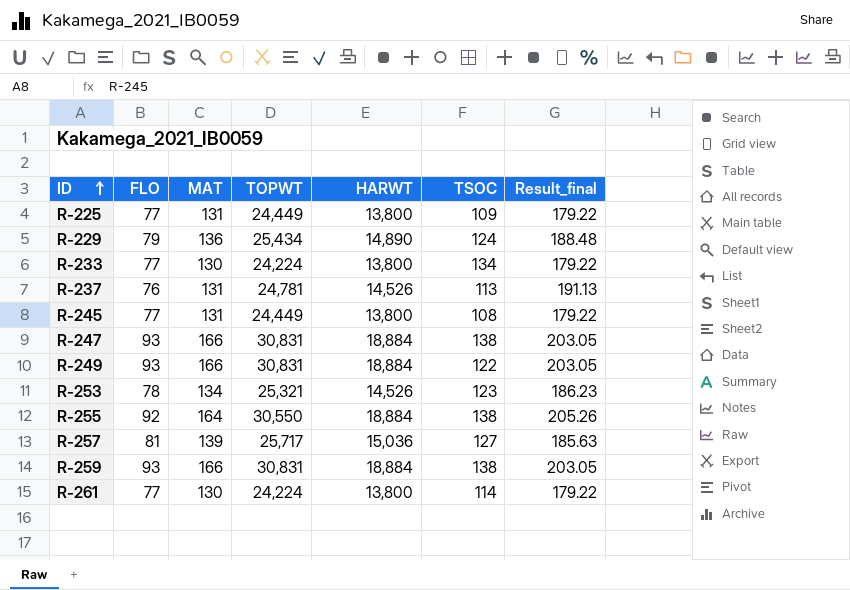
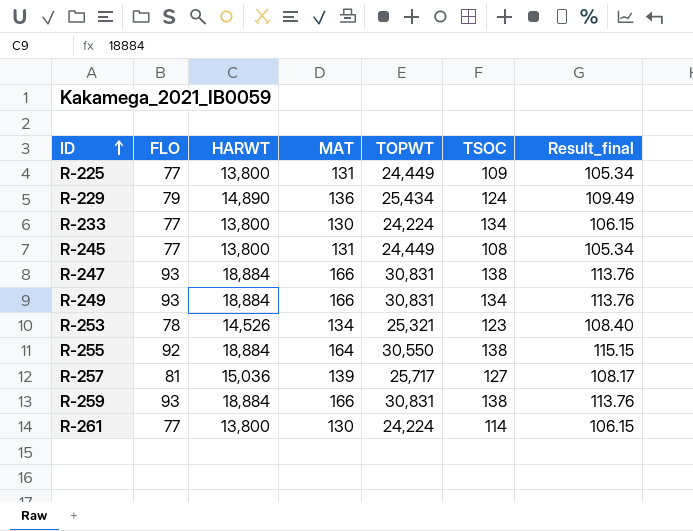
column HARWT | position: 5 -> 3
column Result_final | formula: [HARWT] / [FLO] -> [HARWT] / [MAT]
row R-237: 76 | 131 | 24,781 | 14,526 | 113 | 191.13 -> none
R-249 | TSOC: 122 -> 134

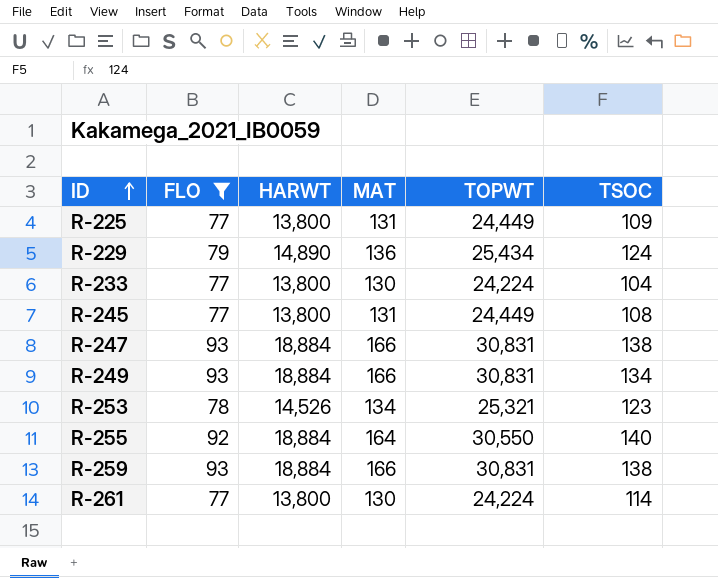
filter: none -> FLO != 81
column Result_final | formula: [HARWT] / [MAT] -> none
R-233 | TSOC: 134 -> 104
R-255 | TSOC: 138 -> 140

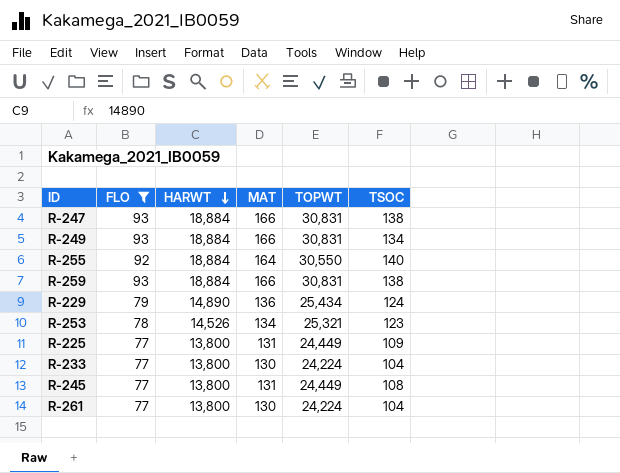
row order: ID ascending -> HARWT descending
R-261 | TSOC: 114 -> 104

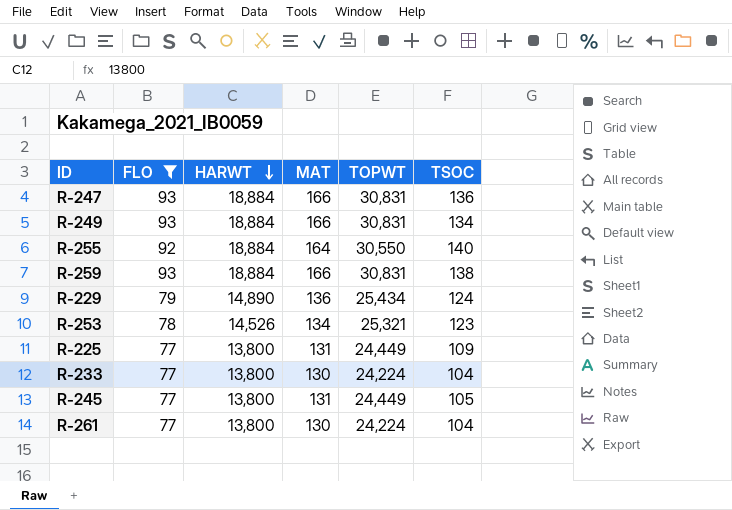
R-247 | TSOC: 138 -> 136
R-245 | TSOC: 108 -> 105

